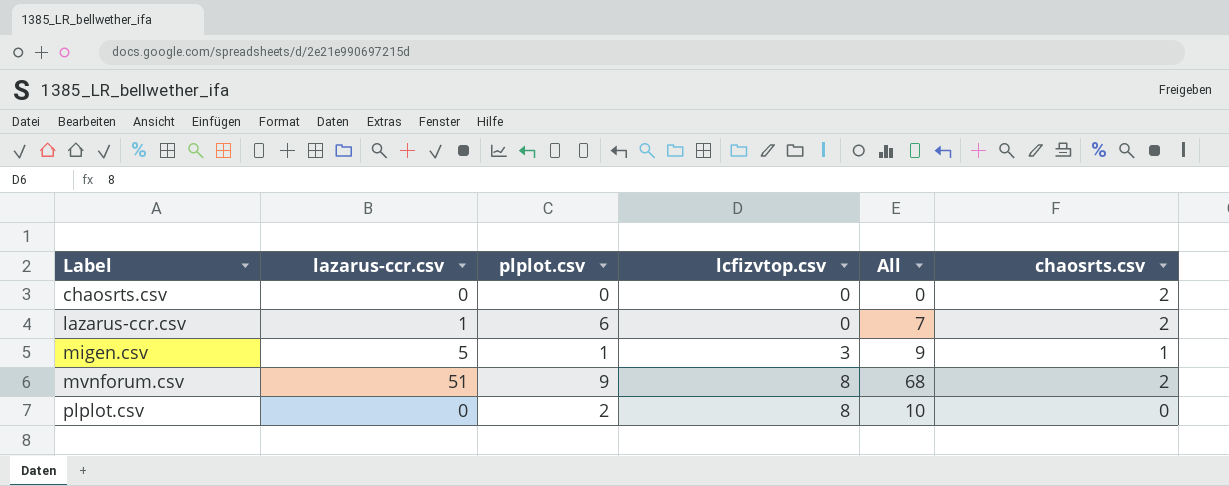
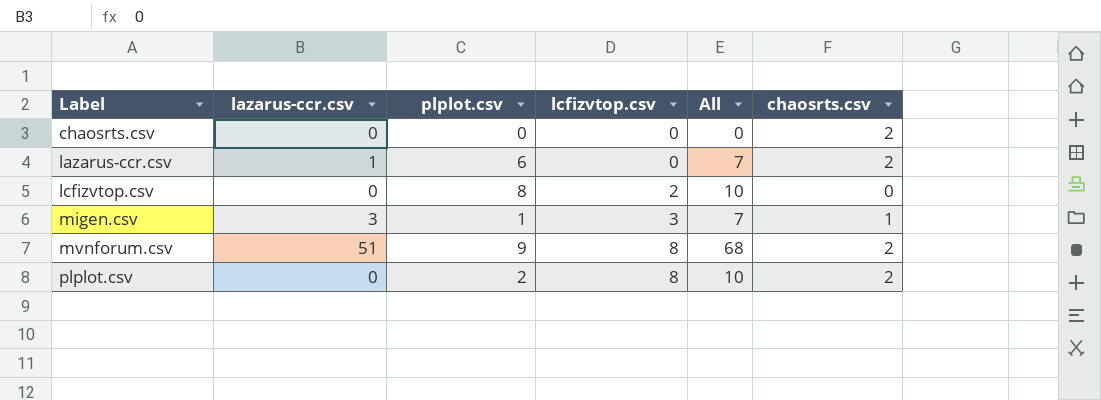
row lcfizvtop.csv: none -> 0 | 8 | 2 | 10 | 0
migen.csv | lazarus-ccr.csv: 5 -> 3
migen.csv | All: 9 -> 7
plplot.csv | chaosrts.csv: 0 -> 2

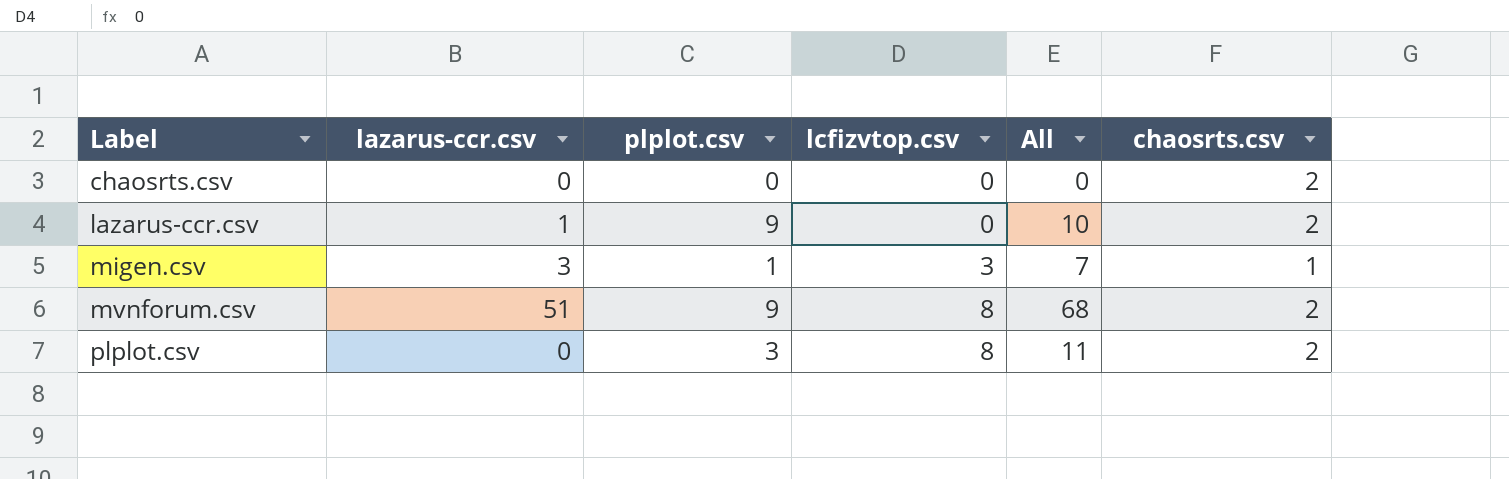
row lcfizvtop.csv: 0 | 8 | 2 | 10 | 0 -> none
lazarus-ccr.csv | plplot.csv: 6 -> 9
lazarus-ccr.csv | All: 7 -> 10
plplot.csv | plplot.csv: 2 -> 3
plplot.csv | All: 10 -> 11

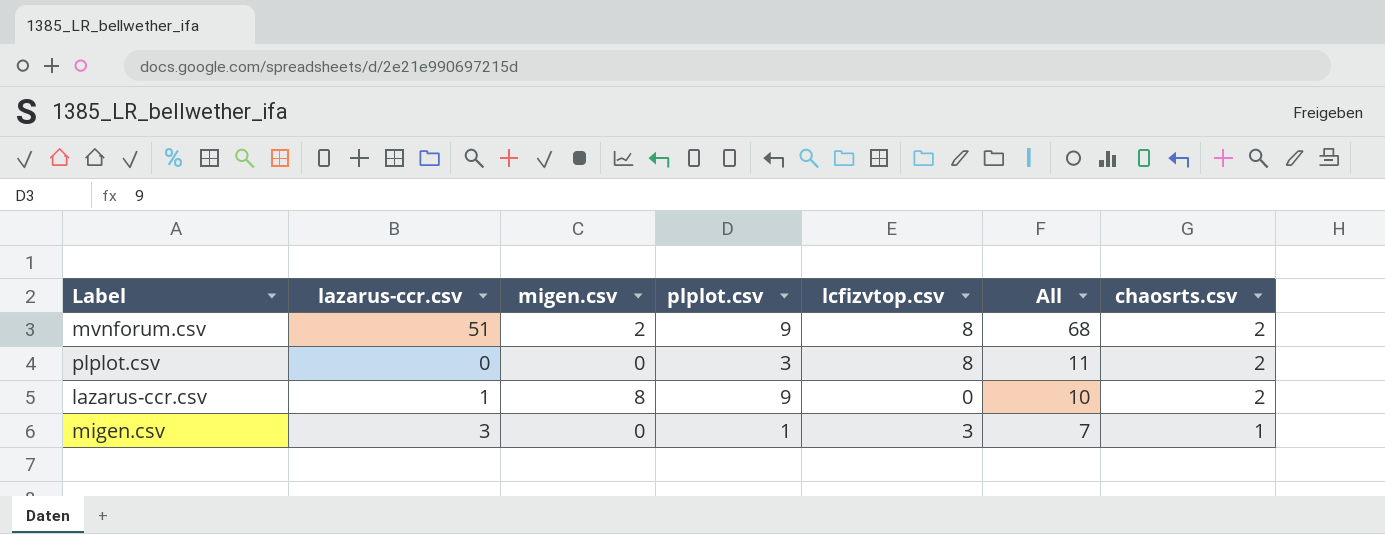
row order: Label ascending -> All descending
column migen.csv | position: none -> 3
row chaosrts.csv: 0 | 0 | 0 | 0 | 2 -> none

